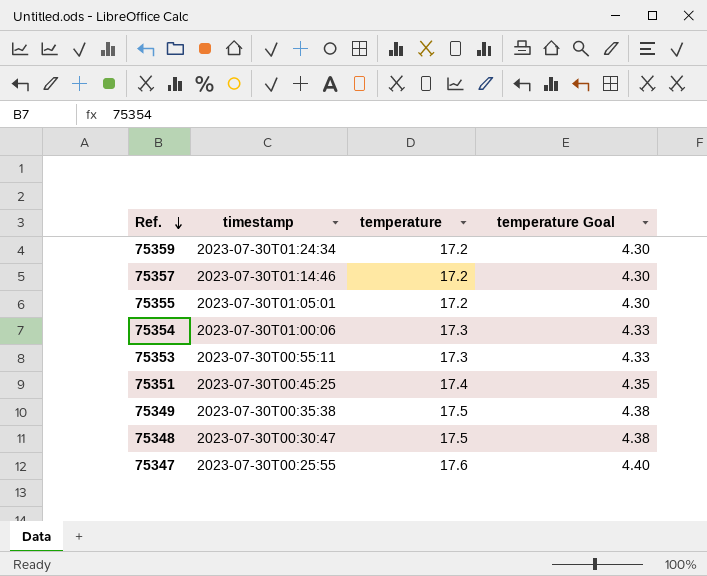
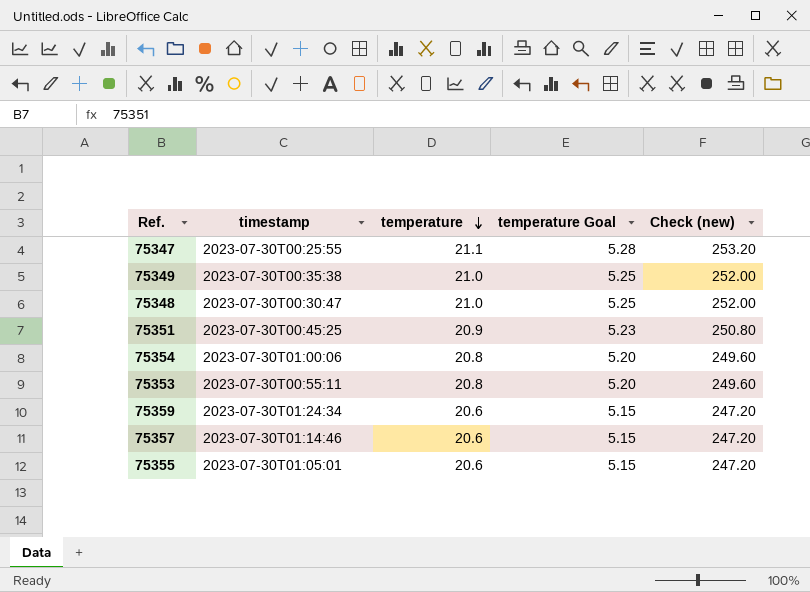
row order: Ref. descending -> temperature descending
column Check (new) | formula: none -> [temperature] * 12
75347 | temperature: 17.6 -> 21.1
75347 | temperature Goal: 4.40 -> 5.28
75349 | temperature: 17.5 -> 21.0
75349 | temperature Goal: 4.38 -> 5.25
75348 | temperature: 17.5 -> 21.0
75348 | temperature Goal: 4.38 -> 5.25
75351 | temperature: 17.4 -> 20.9
75351 | temperature Goal: 4.35 -> 5.23
75354 | temperature: 17.3 -> 20.8
75354 | temperature Goal: 4.33 -> 5.20
75353 | temperature: 17.3 -> 20.8
75353 | temperature Goal: 4.33 -> 5.20
75359 | temperature: 17.2 -> 20.6
75359 | temperature Goal: 4.30 -> 5.15
75357 | temperature: 17.2 -> 20.6
75357 | temperature Goal: 4.30 -> 5.15
75355 | temperature: 17.2 -> 20.6
75355 | temperature Goal: 4.30 -> 5.15

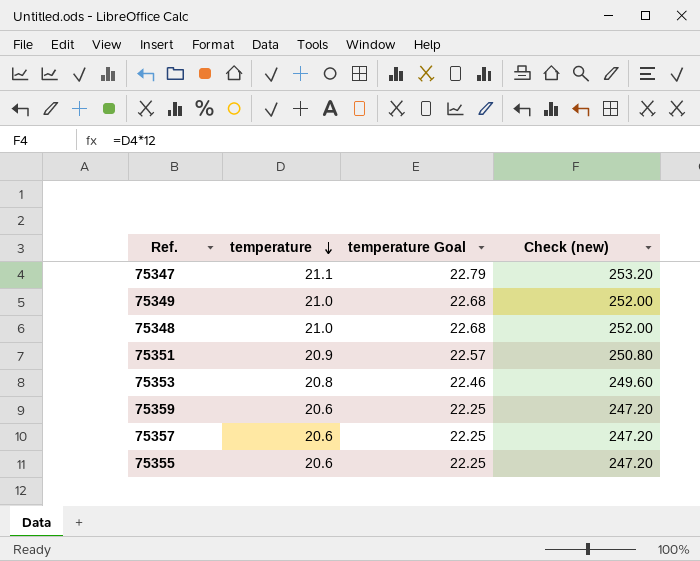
column timestamp | position: 2 -> none
column temperature Goal | formula: [temperature] * 0.25 -> [temperature] * 1.08
row 75354: 2023-07-30T01:00:06 | 20.8 | 5.20 | 249.60 -> none

